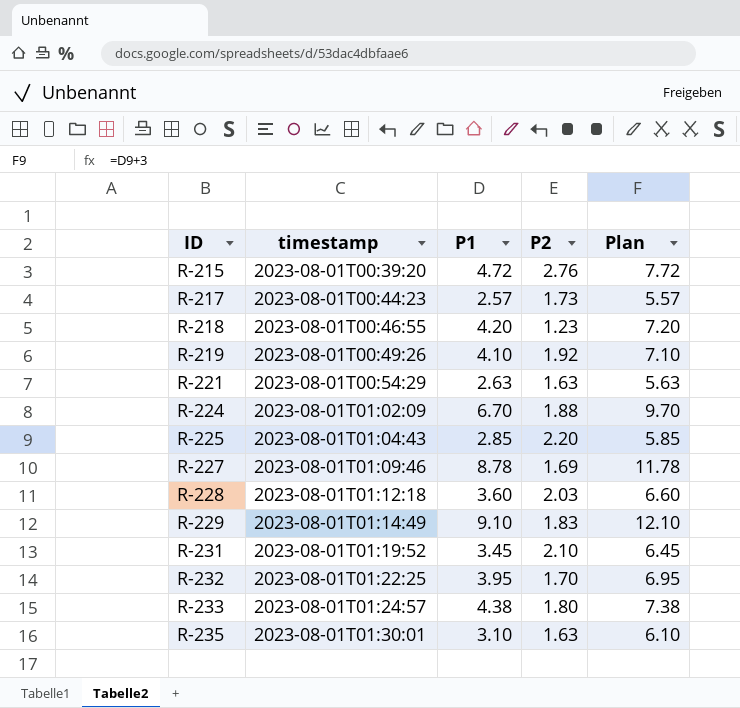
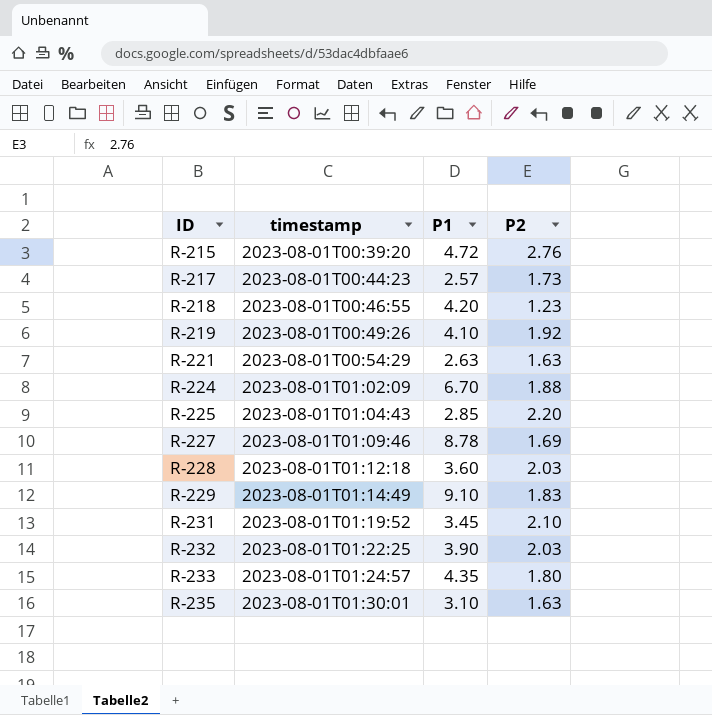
column Plan | formula: [P1] + 3 -> none
R-232 | P1: 3.95 -> 3.90
R-232 | P2: 1.70 -> 2.03
R-233 | P1: 4.38 -> 4.35

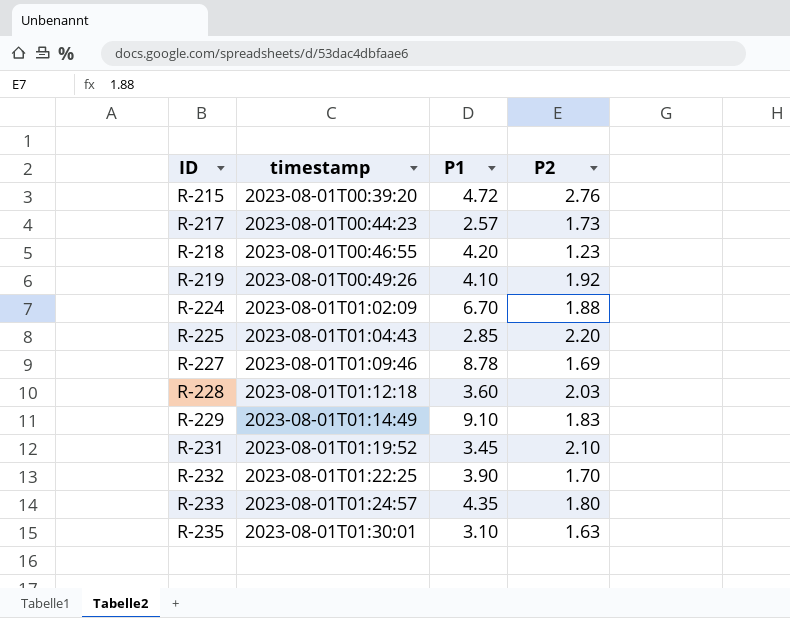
row R-221: 2023-08-01T00:54:29 | 2.63 | 1.63 -> none
R-232 | P2: 2.03 -> 1.70

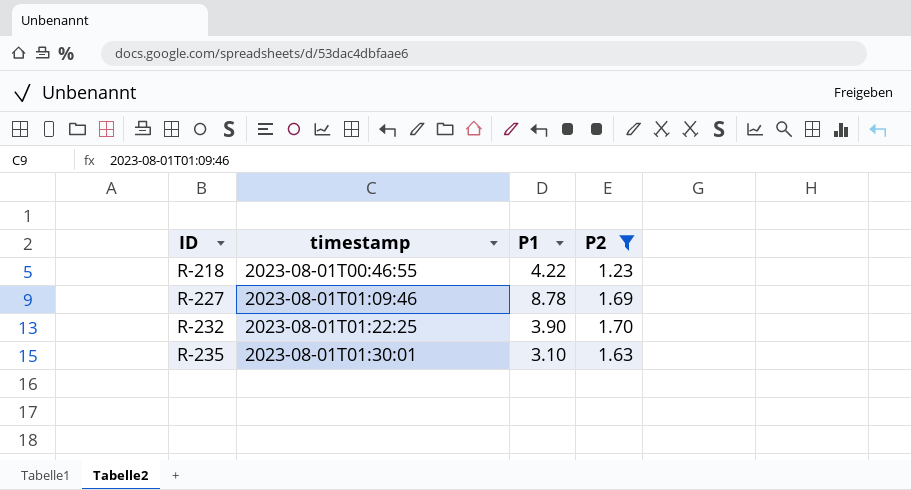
filter: none -> P2 <= 1.70
R-218 | P1: 4.20 -> 4.22

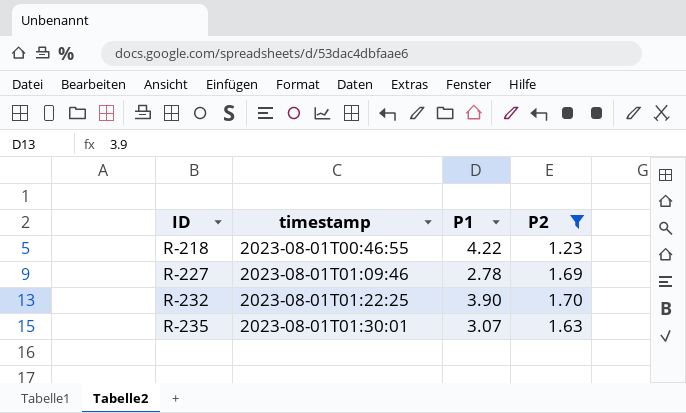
R-227 | P1: 8.78 -> 2.78
R-235 | P1: 3.10 -> 3.07

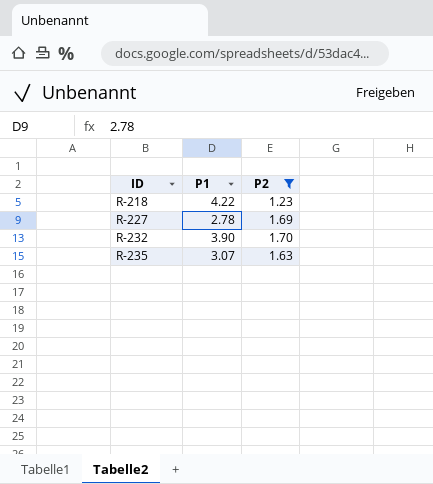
column timestamp | position: 2 -> none

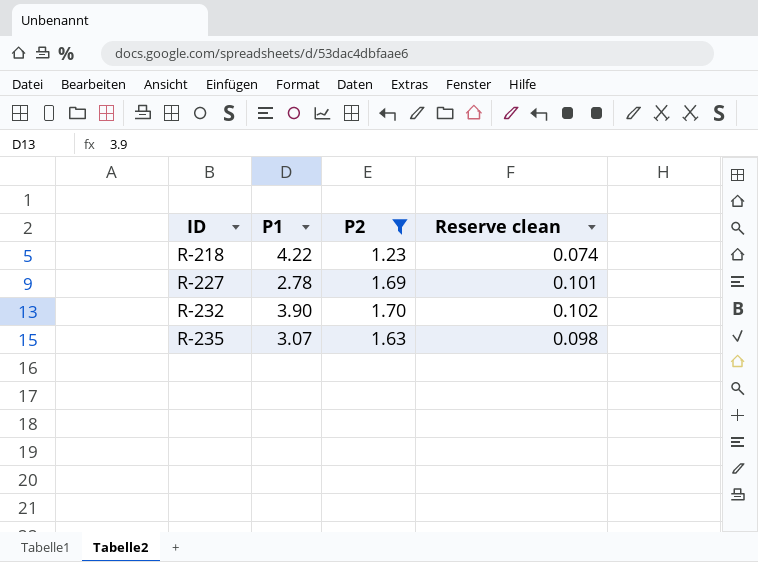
column Reserve clean | formula: none -> [P2] * 0.06

